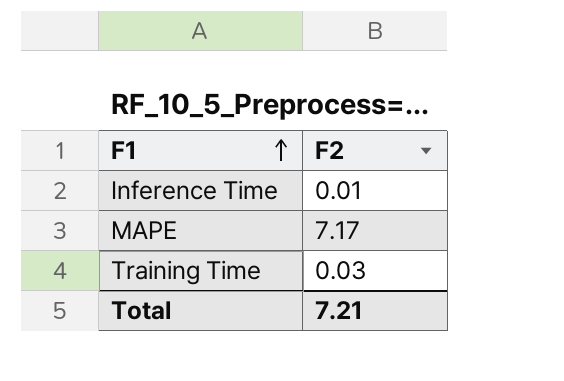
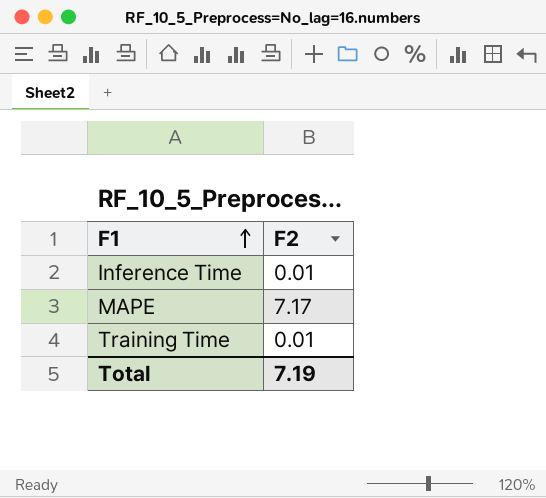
Training Time | F2: 0.03 -> 0.01
Total | F2: 7.21 -> 7.19

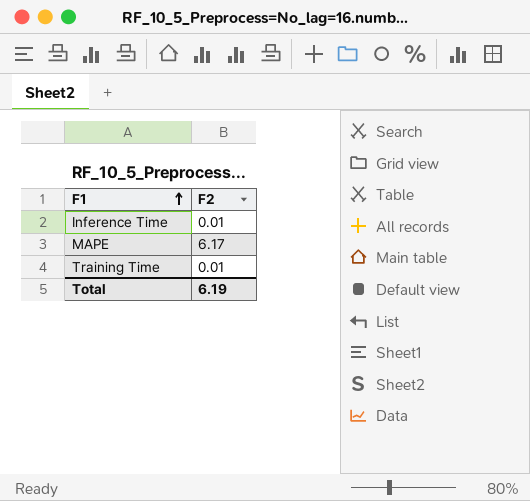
MAPE | F2: 7.17 -> 6.17
Total | F2: 7.19 -> 6.19

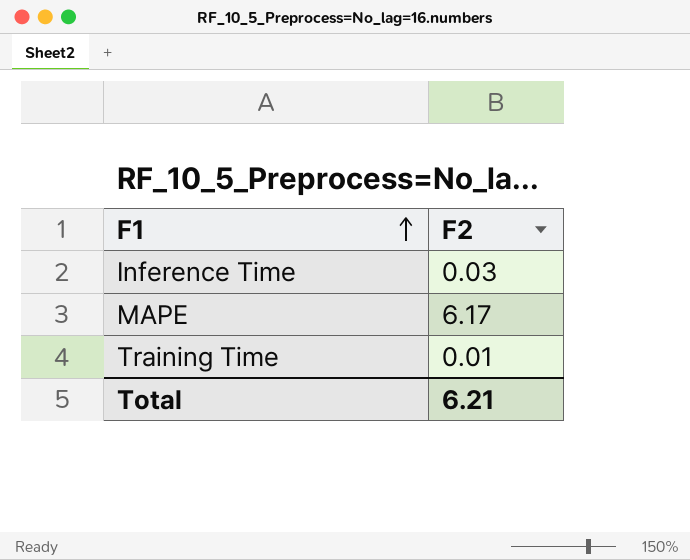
Inference Time | F2: 0.01 -> 0.03
Total | F2: 6.19 -> 6.21

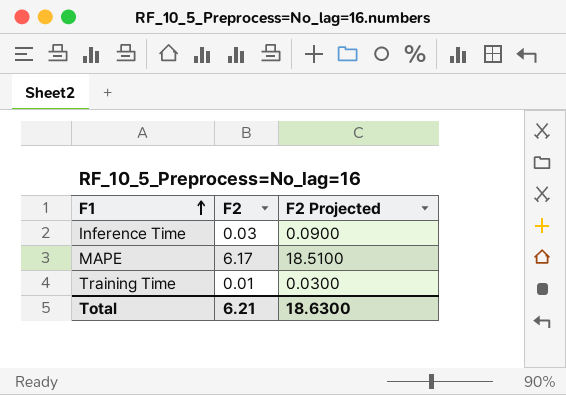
column F2 Projected | formula: none -> [F2] * 3

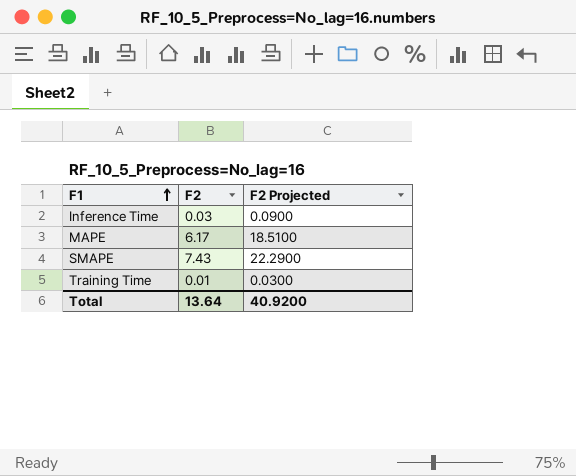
row SMAPE: none -> 7.43 | 22.2900
Total | F2: 6.21 -> 13.64
Total | F2 Projected: 18.6300 -> 40.9200

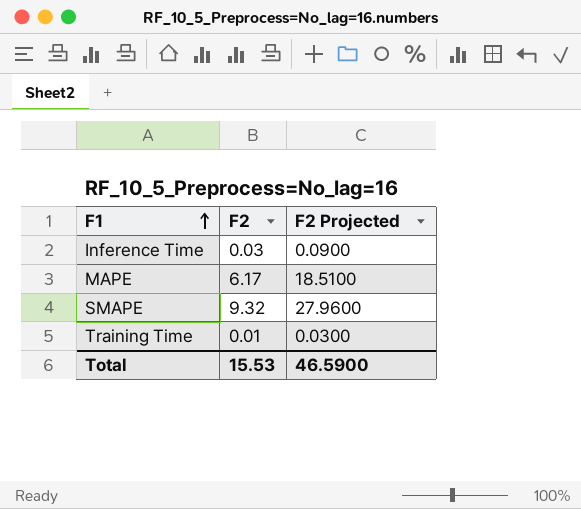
SMAPE | F2: 7.43 -> 9.32
SMAPE | F2 Projected: 22.2900 -> 27.9600
Total | F2: 13.64 -> 15.53
Total | F2 Projected: 40.9200 -> 46.5900

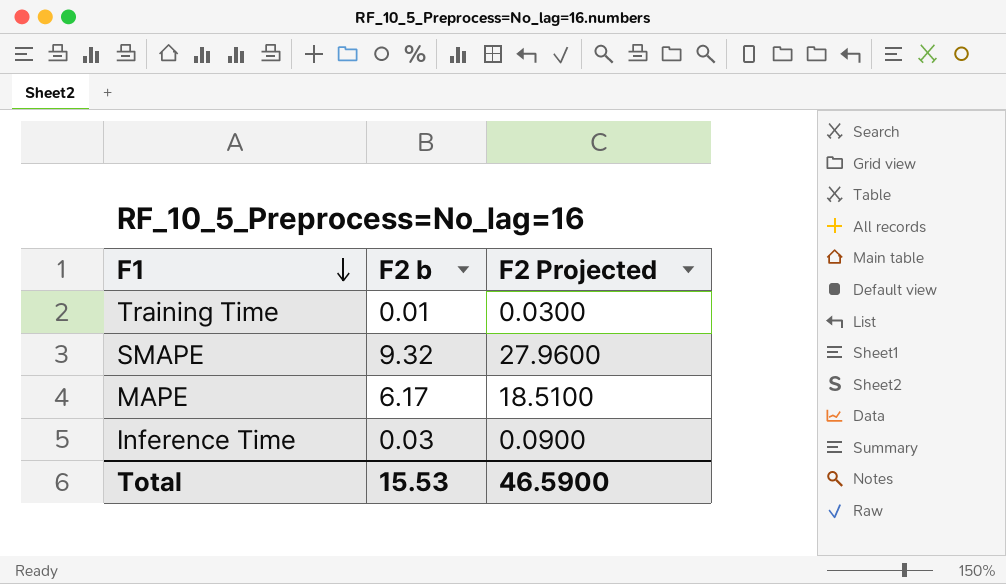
row order: F1 ascending -> F1 descending
column name: F2 -> F2 b

